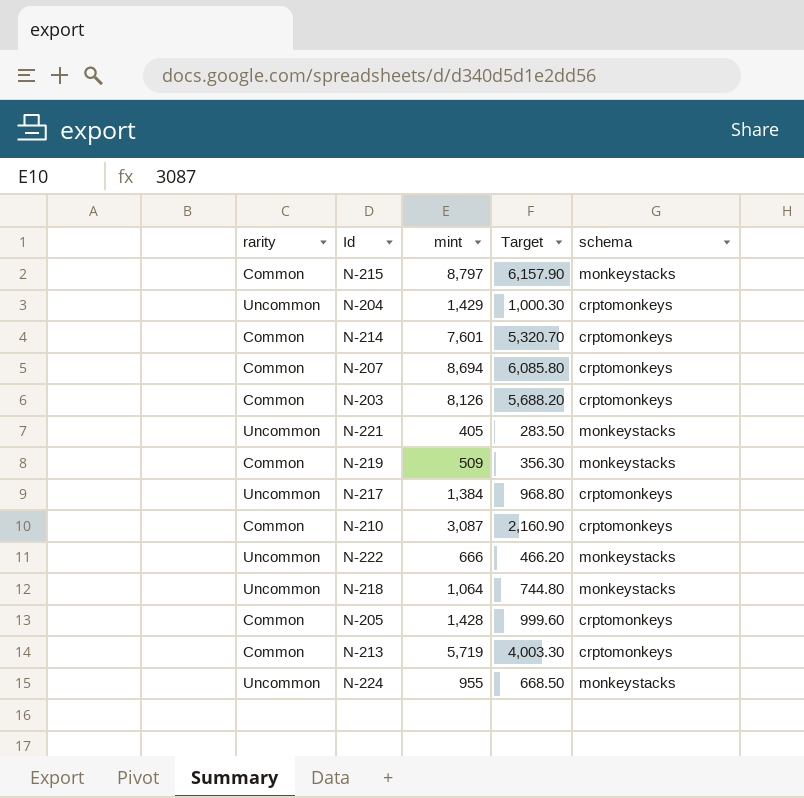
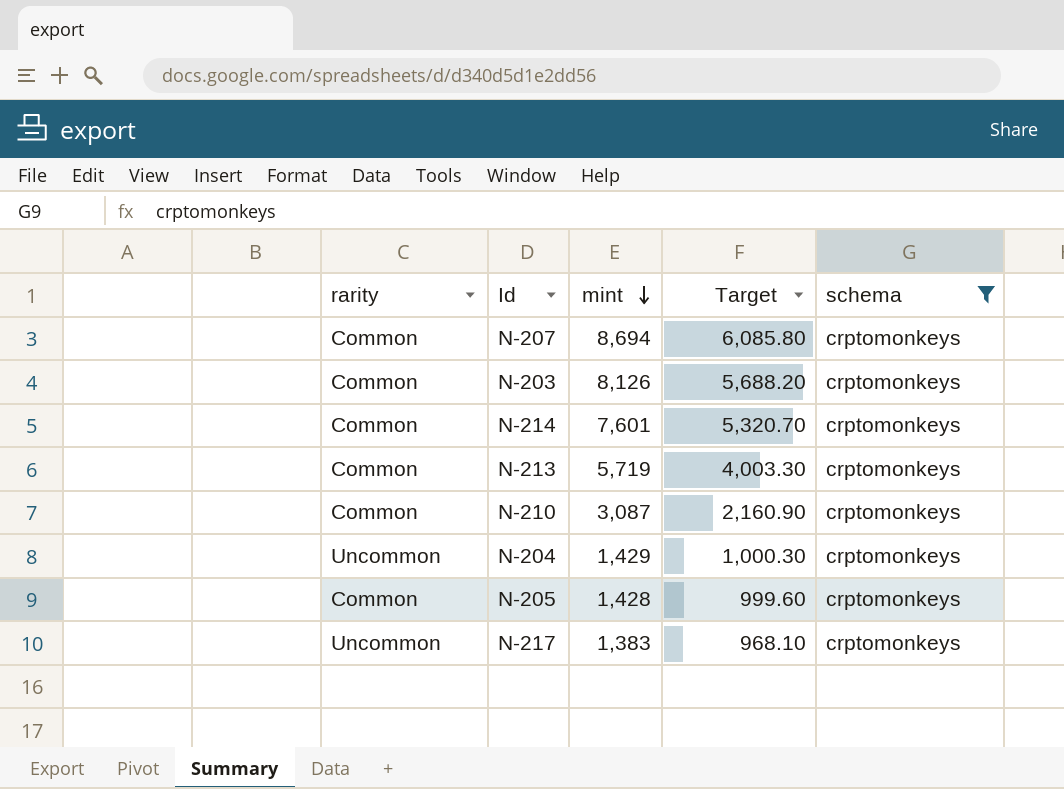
filter: none -> schema = crptomonkeys
row order: none -> mint descending
N-217 | mint: 1,384 -> 1,383
N-217 | Target: 968.80 -> 968.10

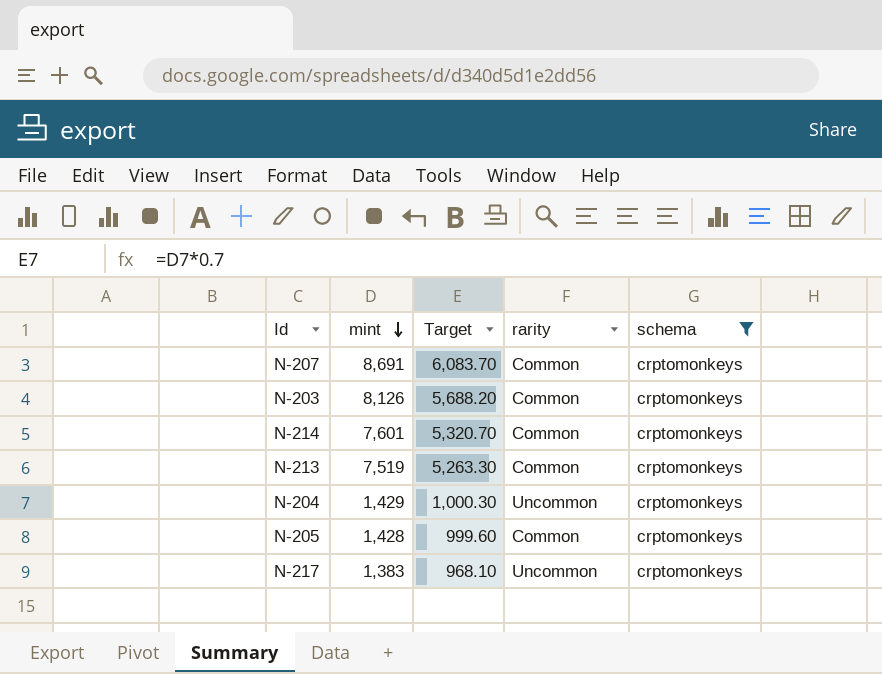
column rarity | position: 1 -> 4
row N-210: Common | 3,087 | 2,160.90 | crptomonkeys -> none
N-207 | mint: 8,694 -> 8,691
N-207 | Target: 6,085.80 -> 6,083.70
N-213 | mint: 5,719 -> 7,519
N-213 | Target: 4,003.30 -> 5,263.30

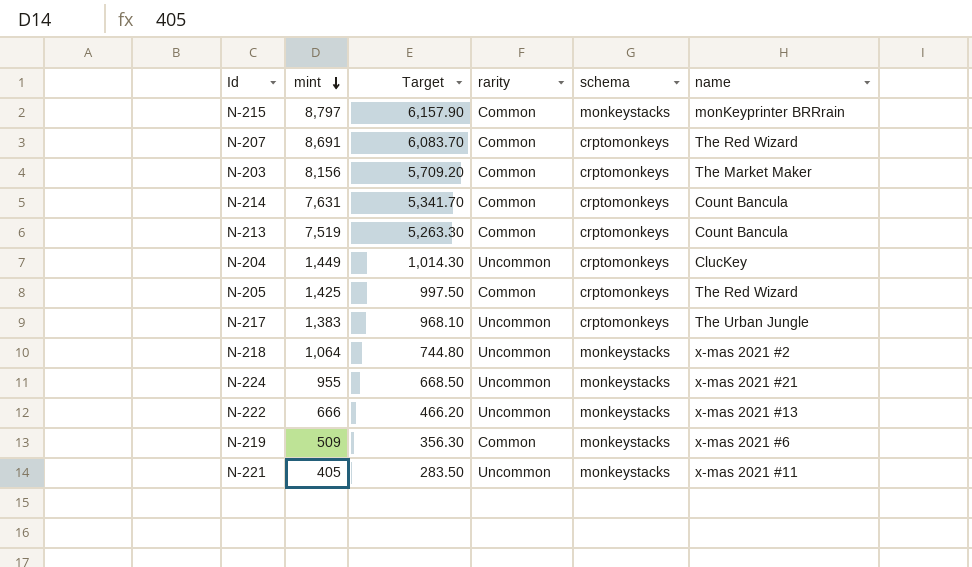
filter: schema = crptomonkeys -> none
column name | position: none -> 6
N-203 | mint: 8,126 -> 8,156
N-203 | Target: 5,688.20 -> 5,709.20
N-214 | mint: 7,601 -> 7,631
N-214 | Target: 5,320.70 -> 5,341.70
N-204 | mint: 1,429 -> 1,449
N-204 | Target: 1,000.30 -> 1,014.30
N-205 | mint: 1,428 -> 1,425
N-205 | Target: 999.60 -> 997.50

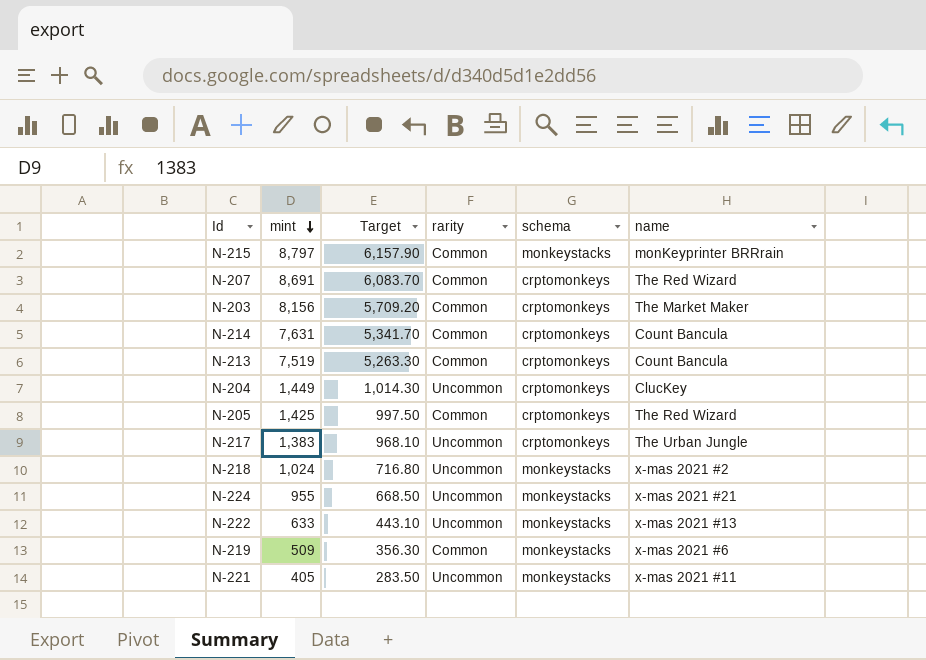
N-218 | mint: 1,064 -> 1,024
N-218 | Target: 744.80 -> 716.80
N-222 | mint: 666 -> 633
N-222 | Target: 466.20 -> 443.10

